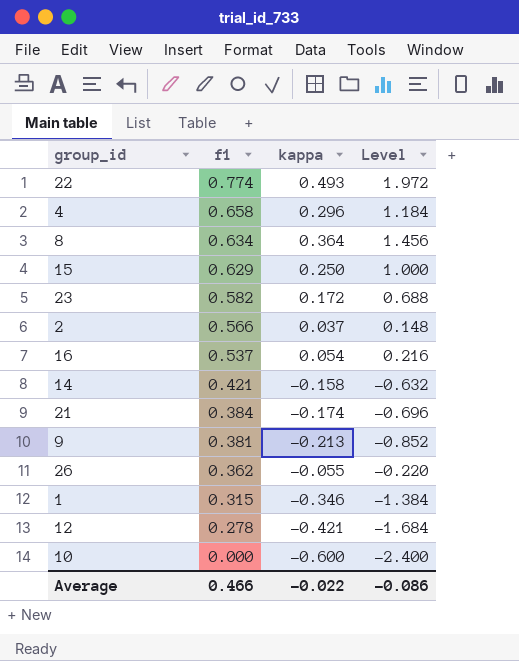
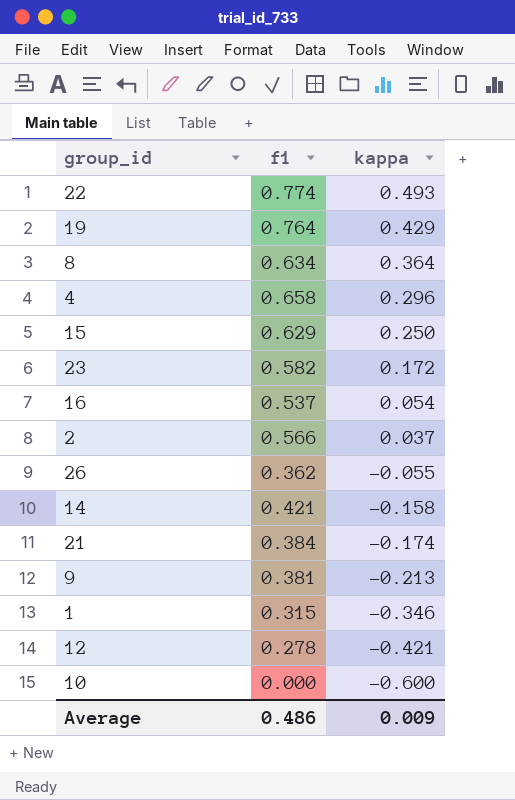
row order: f1 descending -> kappa descending
column Level | formula: [kappa] * 4 -> none
row 19: none -> 0.764 | 0.429
Average | f1: 0.466 -> 0.486
Average | kappa: -0.022 -> 0.009

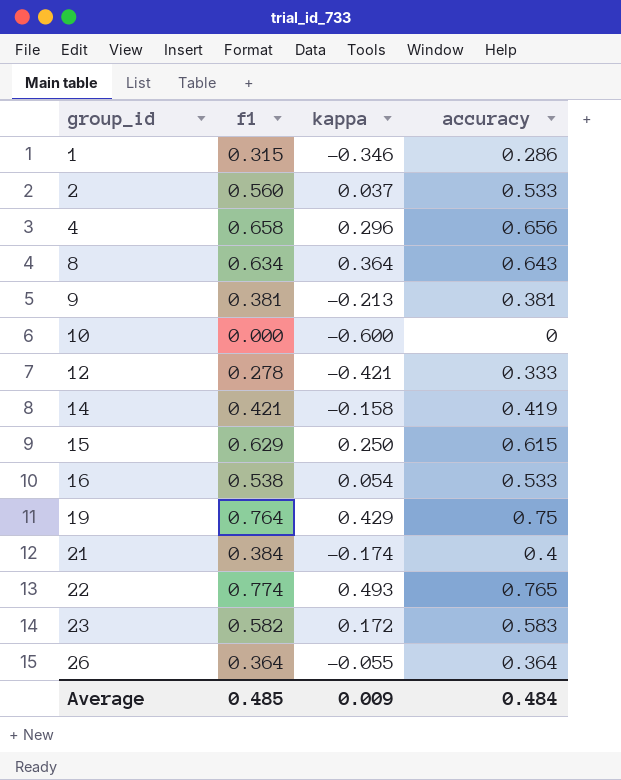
row order: kappa descending -> group_id ascending
column accuracy | position: none -> 4
2 | f1: 0.566 -> 0.560
16 | f1: 0.537 -> 0.538
26 | f1: 0.362 -> 0.364
Average | f1: 0.486 -> 0.485

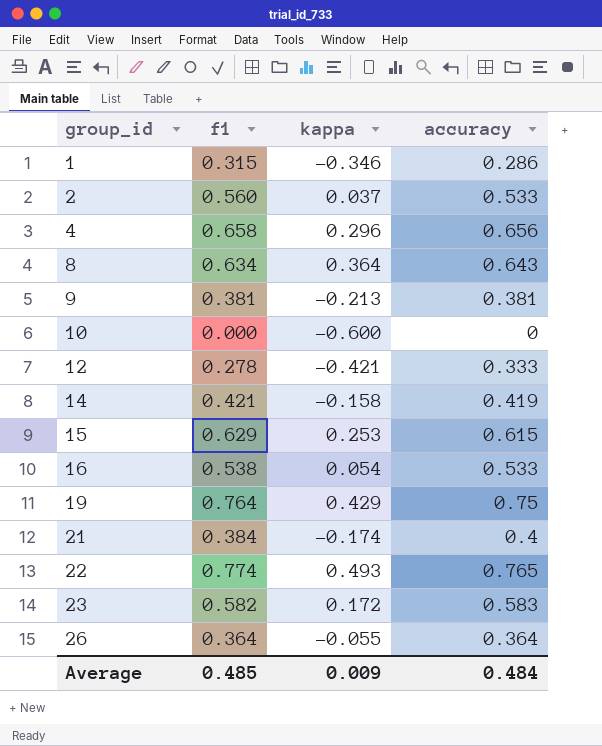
15 | kappa: 0.250 -> 0.253

